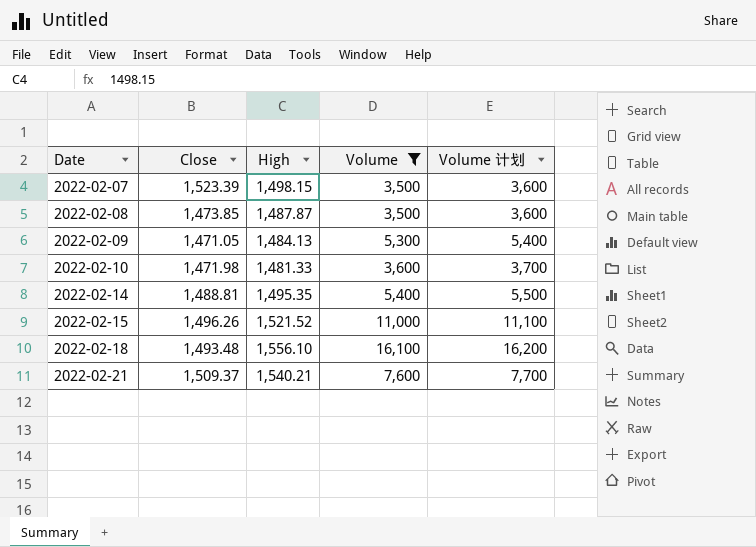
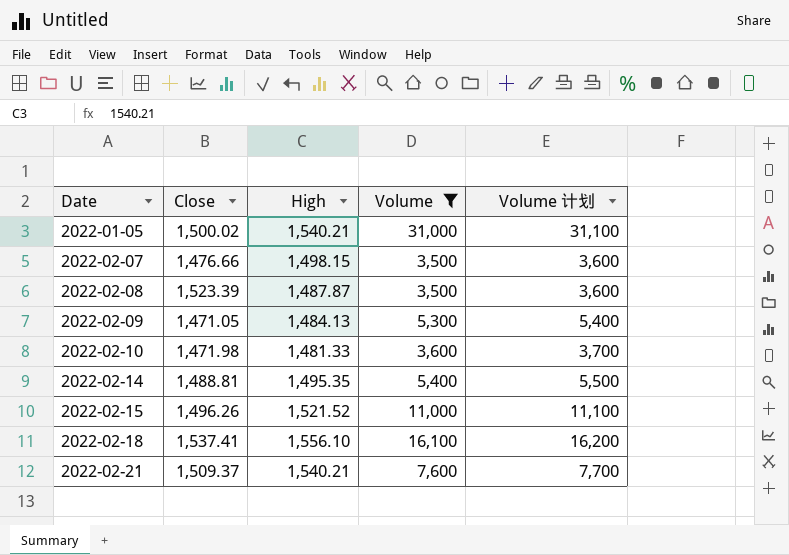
row 2022-01-05: none -> 1,500.02 | 1,540.21 | 31,000 | 31,100
2022-02-07 | Close: 1,523.39 -> 1,476.66
2022-02-08 | Close: 1,473.85 -> 1,523.39
2022-02-18 | Close: 1,493.48 -> 1,537.41

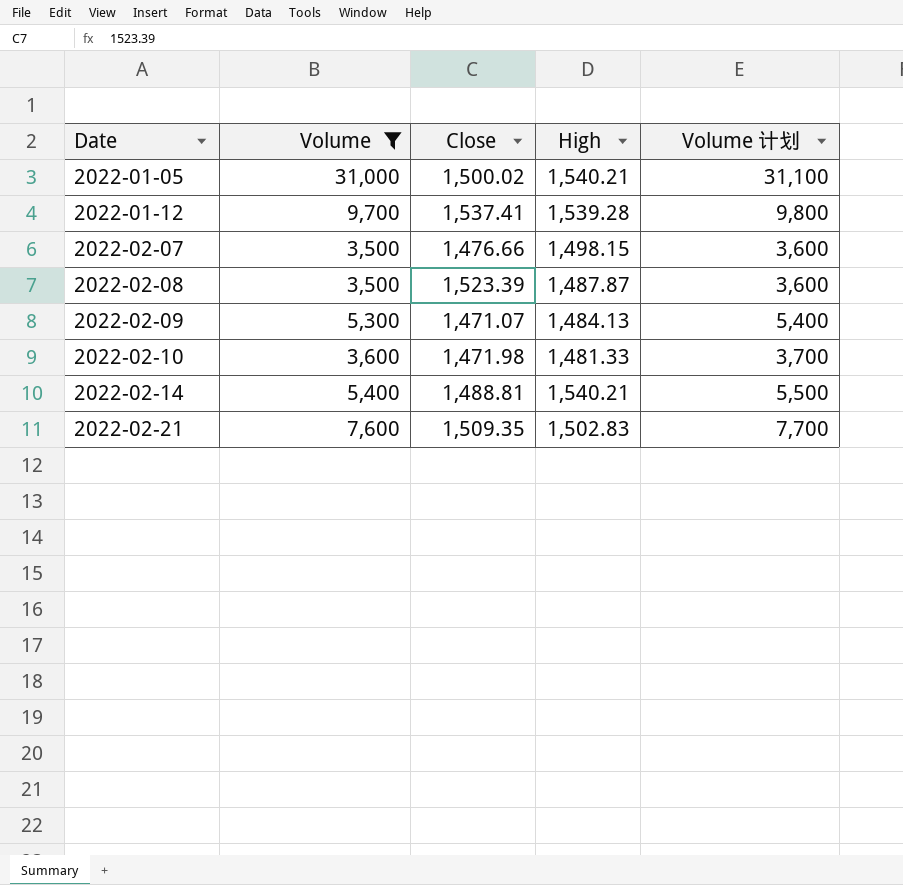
column Volume | position: 4 -> 2
row 2022-02-15: 1,496.26 | 1,521.52 | 11,000 | 11,100 -> none
row 2022-02-18: 1,537.41 | 1,556.10 | 16,100 | 16,200 -> none
row 2022-01-12: none -> 9,700 | 1,537.41 | 1,539.28 | 9,800
2022-02-09 | Close: 1,471.05 -> 1,471.07
2022-02-14 | High: 1,495.35 -> 1,540.21
2022-02-21 | Close: 1,509.37 -> 1,509.35
2022-02-21 | High: 1,540.21 -> 1,502.83

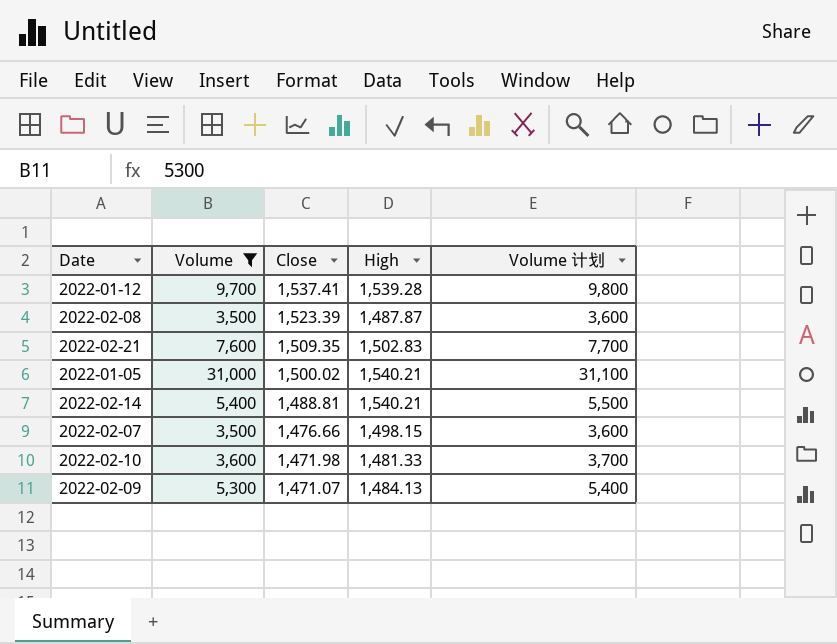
row order: Date ascending -> Close descending

